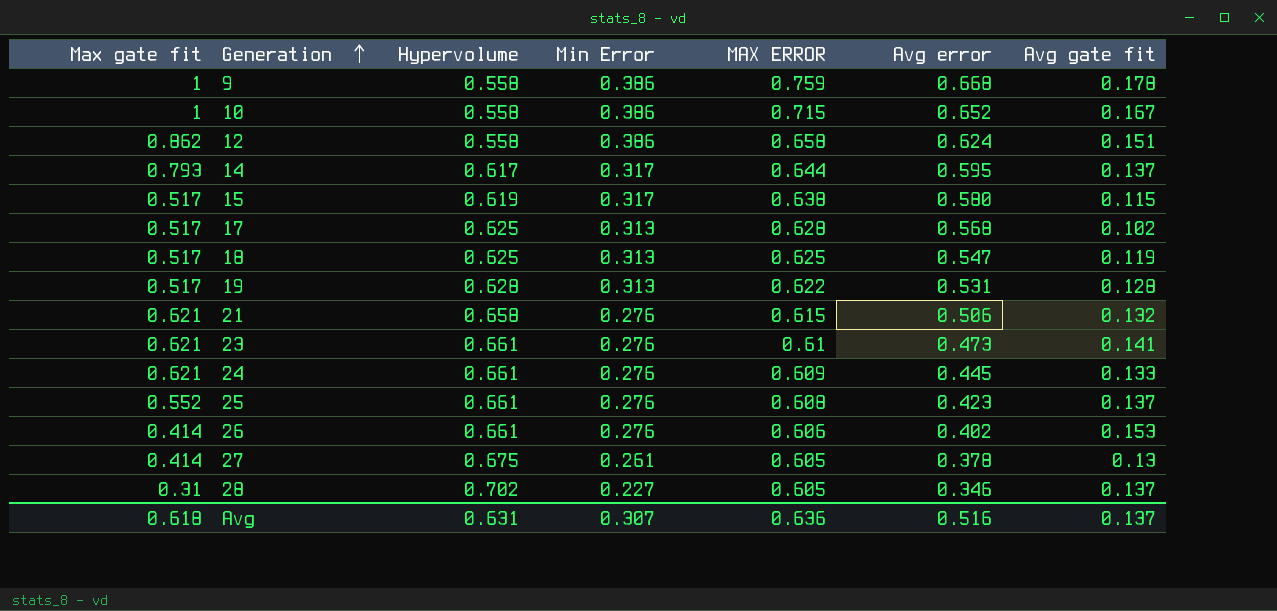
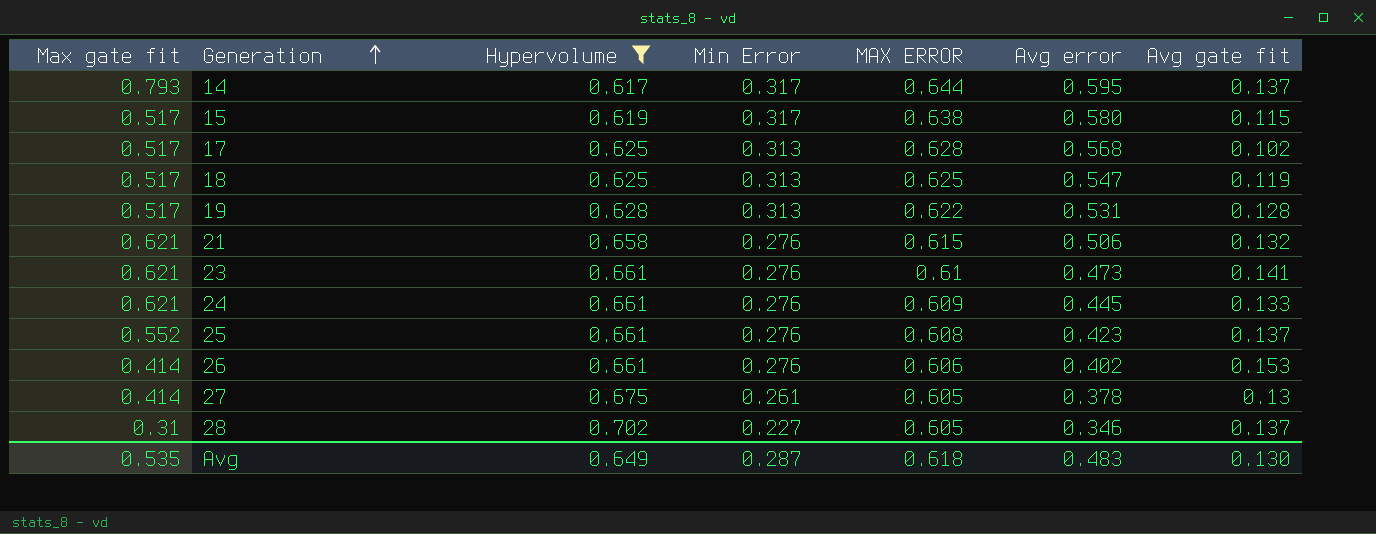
filter: none -> Hypervolume != 0.558
Avg | Max gate fit: 0.618 -> 0.535
Avg | Hypervolume: 0.631 -> 0.649
Avg | Min Error: 0.307 -> 0.287
Avg | MAX ERROR: 0.636 -> 0.618
Avg | Avg error: 0.516 -> 0.483
Avg | Avg gate fit: 0.137 -> 0.130

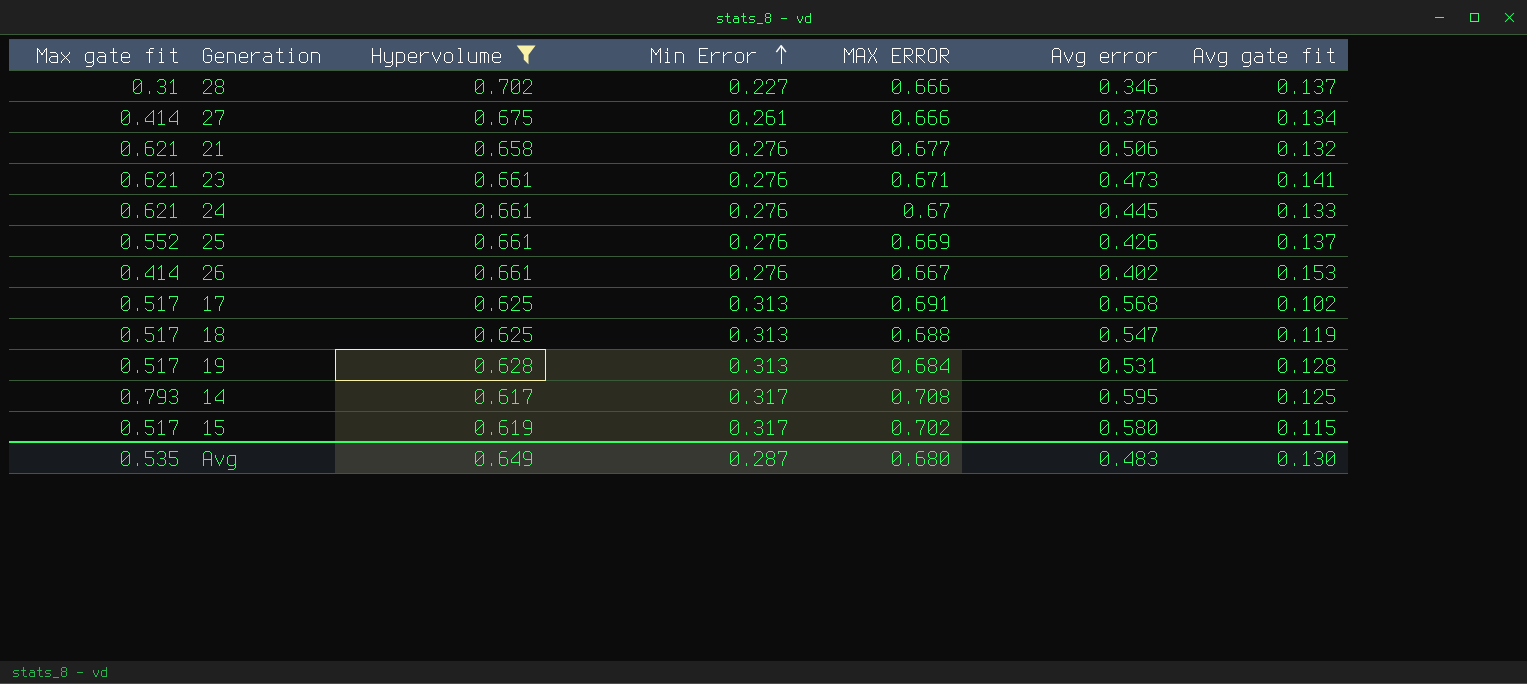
row order: Generation ascending -> Min Error ascending
28 | MAX ERROR: 0.605 -> 0.666
27 | MAX ERROR: 0.605 -> 0.666
27 | Avg gate fit: 0.13 -> 0.134
21 | MAX ERROR: 0.615 -> 0.677
23 | MAX ERROR: 0.61 -> 0.671
24 | MAX ERROR: 0.609 -> 0.67
25 | MAX ERROR: 0.608 -> 0.669
25 | Avg error: 0.423 -> 0.426
26 | MAX ERROR: 0.606 -> 0.667
17 | MAX ERROR: 0.628 -> 0.691
18 | MAX ERROR: 0.625 -> 0.688
19 | MAX ERROR: 0.622 -> 0.684
14 | MAX ERROR: 0.644 -> 0.708
14 | Avg gate fit: 0.137 -> 0.125
15 | MAX ERROR: 0.638 -> 0.702
Avg | MAX ERROR: 0.618 -> 0.680

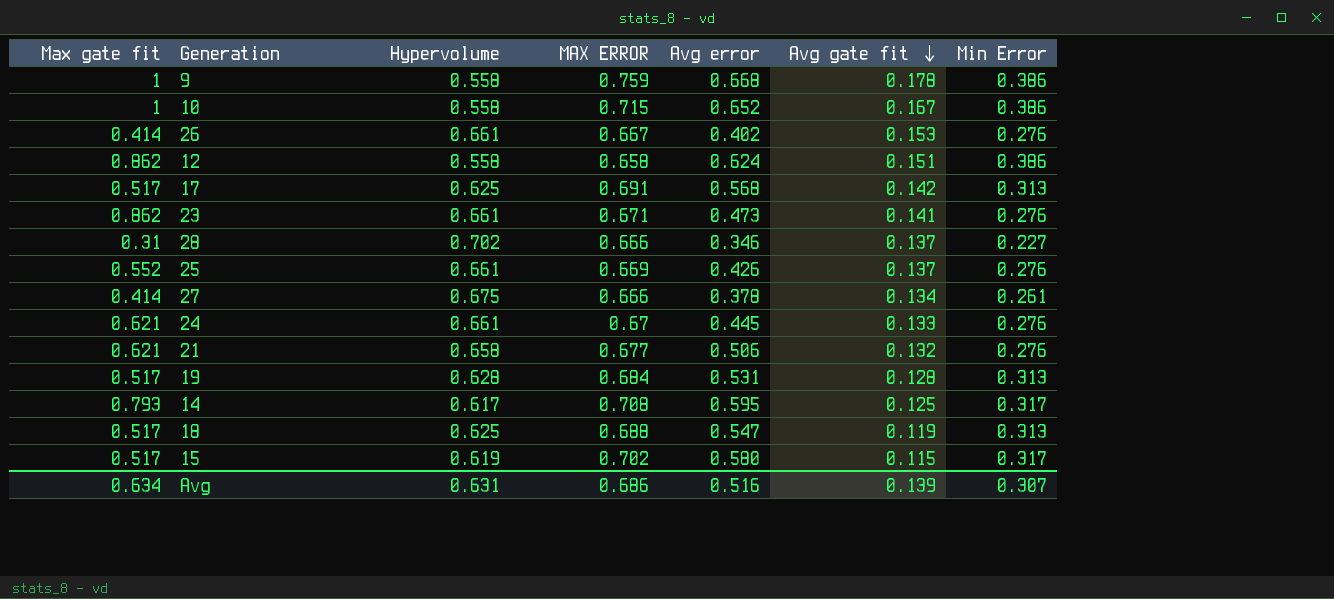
filter: Hypervolume != 0.558 -> none
row order: Min Error ascending -> Avg gate fit descending
column Min Error | position: 4 -> 7
17 | Avg gate fit: 0.102 -> 0.142
23 | Max gate fit: 0.621 -> 0.862
Avg | Max gate fit: 0.535 -> 0.634
Avg | Hypervolume: 0.649 -> 0.631
Avg | MAX ERROR: 0.680 -> 0.686
Avg | Avg error: 0.483 -> 0.516
Avg | Avg gate fit: 0.130 -> 0.139
Avg | Min Error: 0.287 -> 0.307

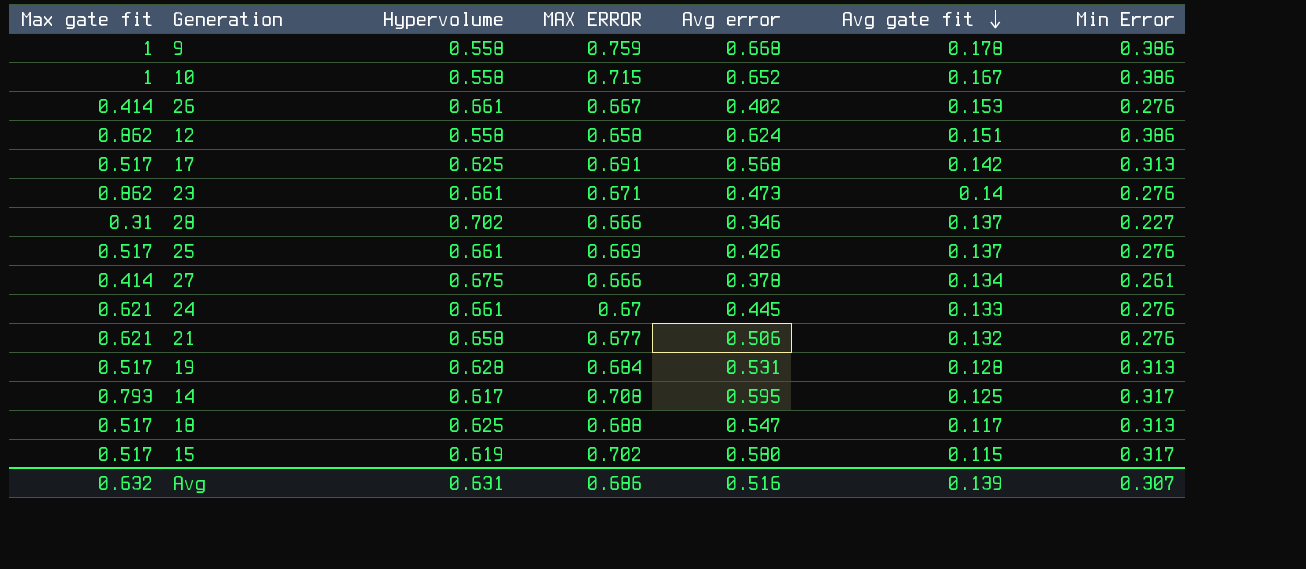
23 | Avg gate fit: 0.141 -> 0.14
25 | Max gate fit: 0.552 -> 0.517
18 | Avg gate fit: 0.119 -> 0.117
Avg | Max gate fit: 0.634 -> 0.632

